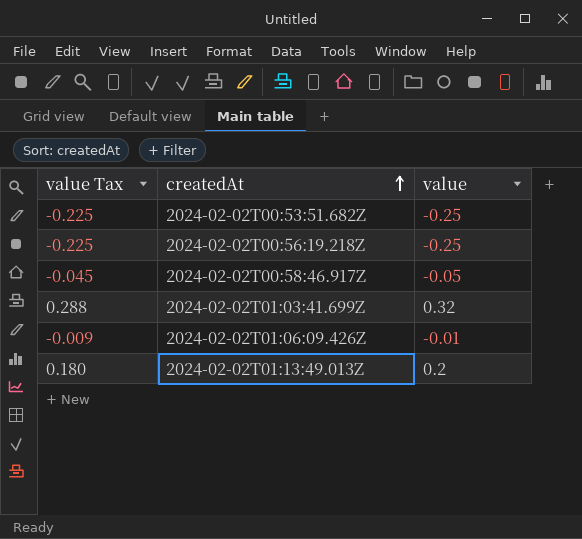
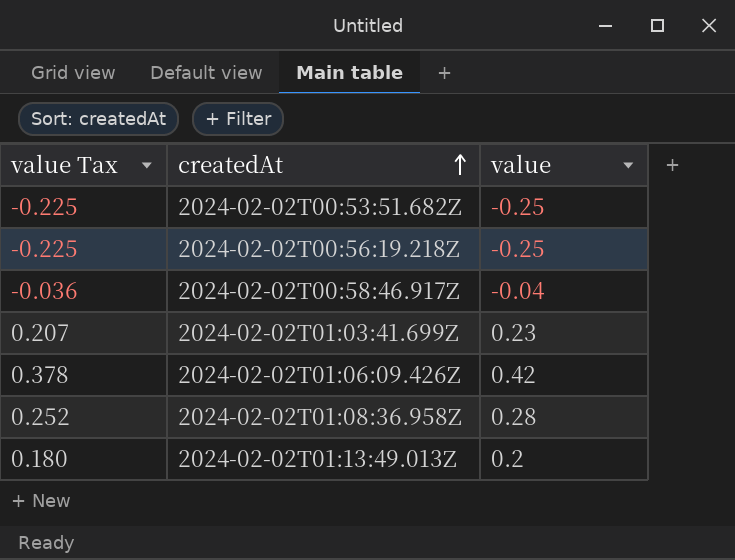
2024-02-02T00:58:46.917Z | value Tax: -0.045 -> -0.036
2024-02-02T00:58:46.917Z | value: -0.05 -> -0.04
2024-02-02T01:03:41.699Z | value Tax: 0.288 -> 0.207
2024-02-02T01:03:41.699Z | value: 0.32 -> 0.23
2024-02-02T01:06:09.426Z | value Tax: -0.009 -> 0.378
2024-02-02T01:06:09.426Z | value: -0.01 -> 0.42
row 2024-02-02T01:08:36.958Z: none -> 0.252 | 0.28

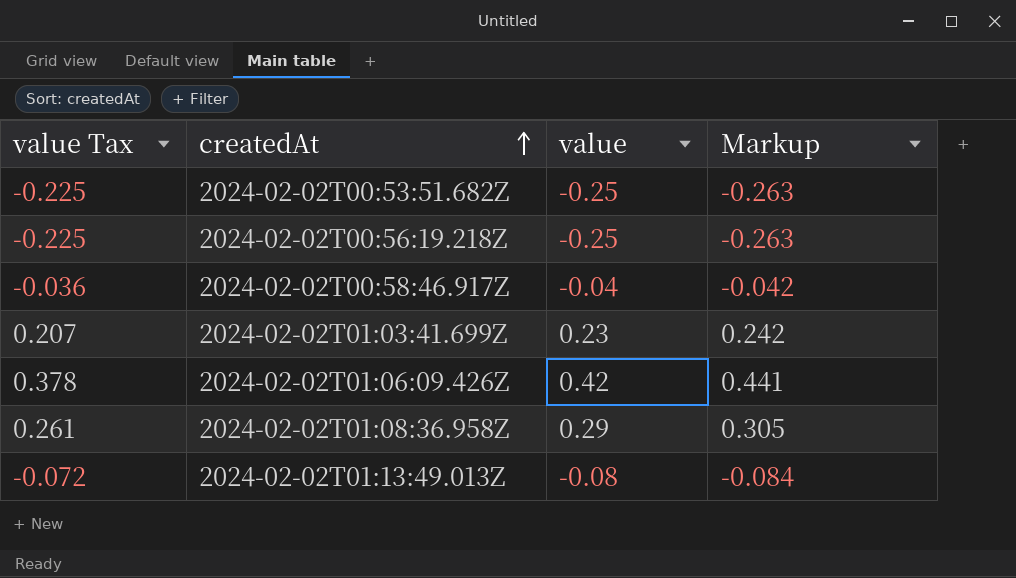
column Markup | formula: none -> [value] * 1.05
2024-02-02T01:08:36.958Z | value Tax: 0.252 -> 0.261
2024-02-02T01:08:36.958Z | value: 0.28 -> 0.29
2024-02-02T01:13:49.013Z | value Tax: 0.180 -> -0.072
2024-02-02T01:13:49.013Z | value: 0.2 -> -0.08

